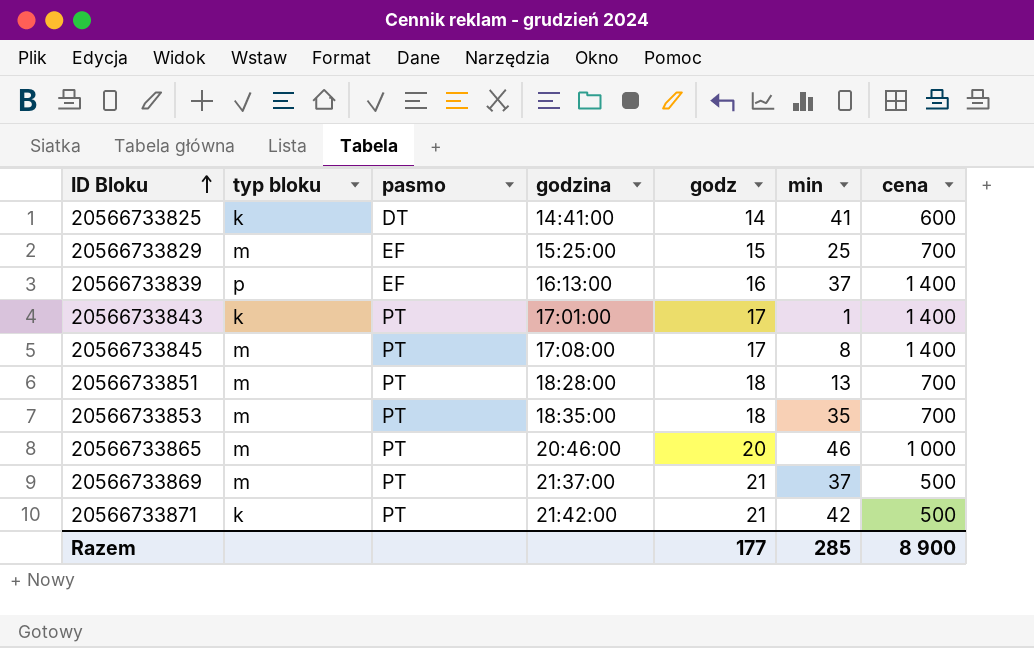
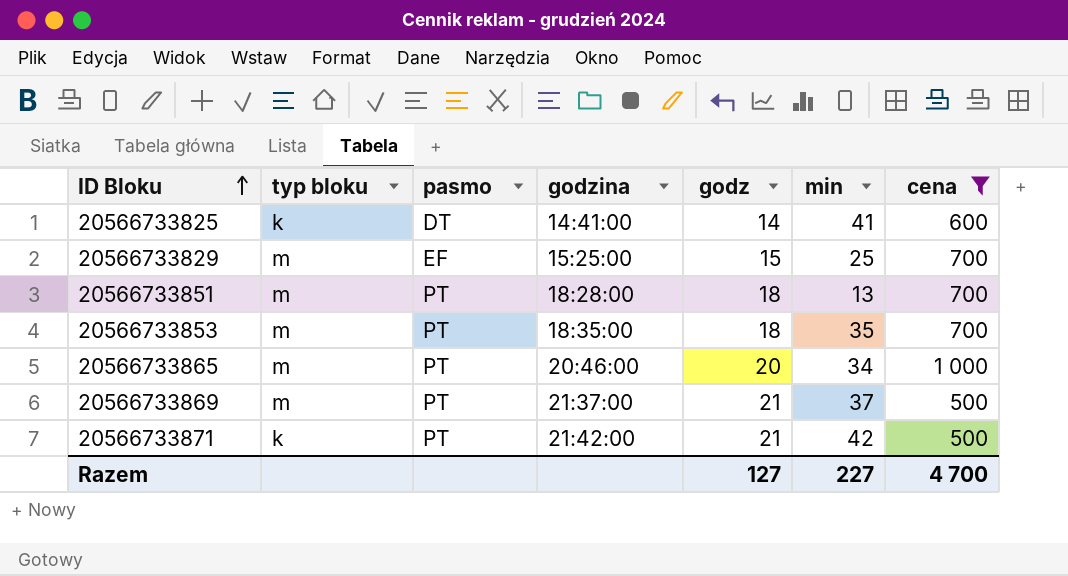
filter: none -> cena != 1 400
20566733865 | min: 46 -> 34
Razem | godz: 177 -> 127
Razem | min: 285 -> 227
Razem | cena: 8 900 -> 4 700

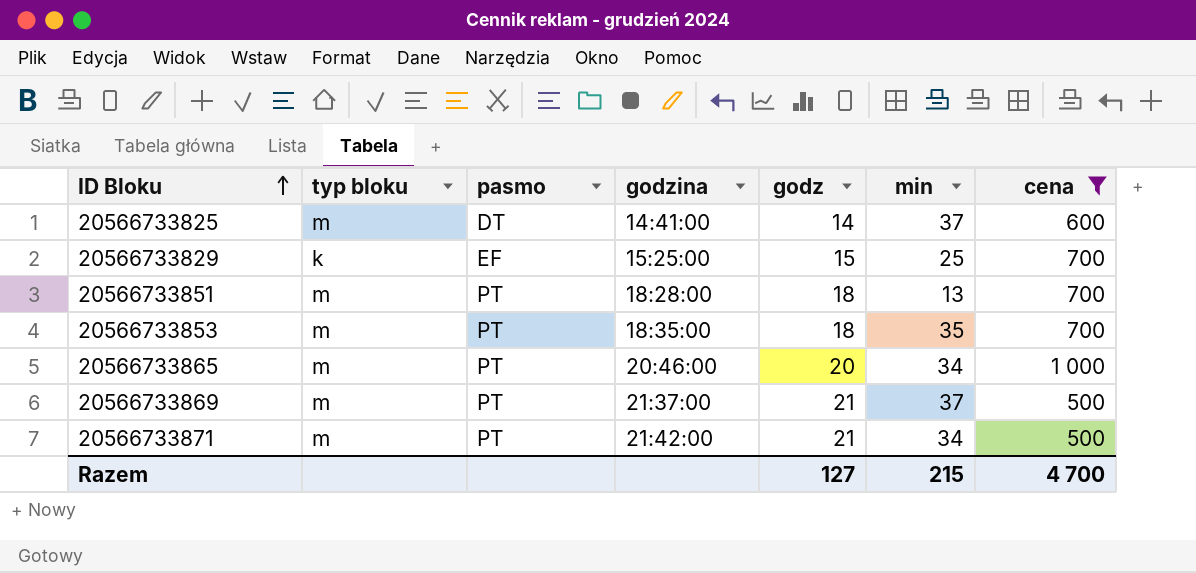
20566733825 | typ bloku: k -> m
20566733825 | min: 41 -> 37
20566733829 | typ bloku: m -> k
20566733871 | typ bloku: k -> m
20566733871 | min: 42 -> 34
Razem | min: 227 -> 215

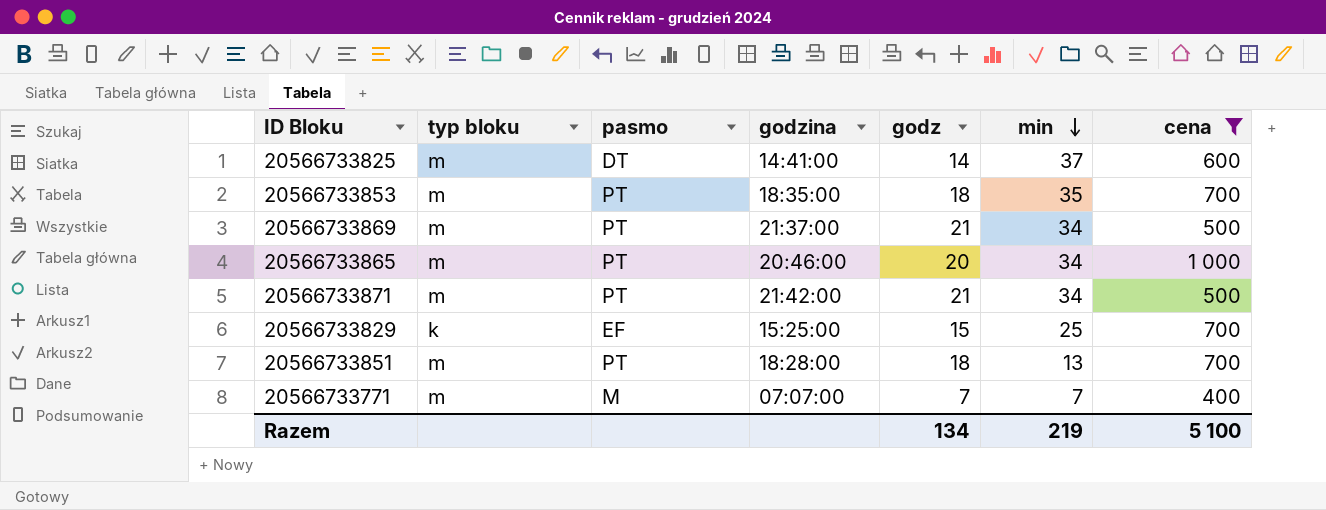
row order: ID Bloku ascending -> min descending
20566733869 | min: 37 -> 34
row 20566733771: none -> m | M | 07:07:00 | 7 | 7 | 400
Razem | godz: 127 -> 134
Razem | min: 215 -> 219
Razem | cena: 4 700 -> 5 100

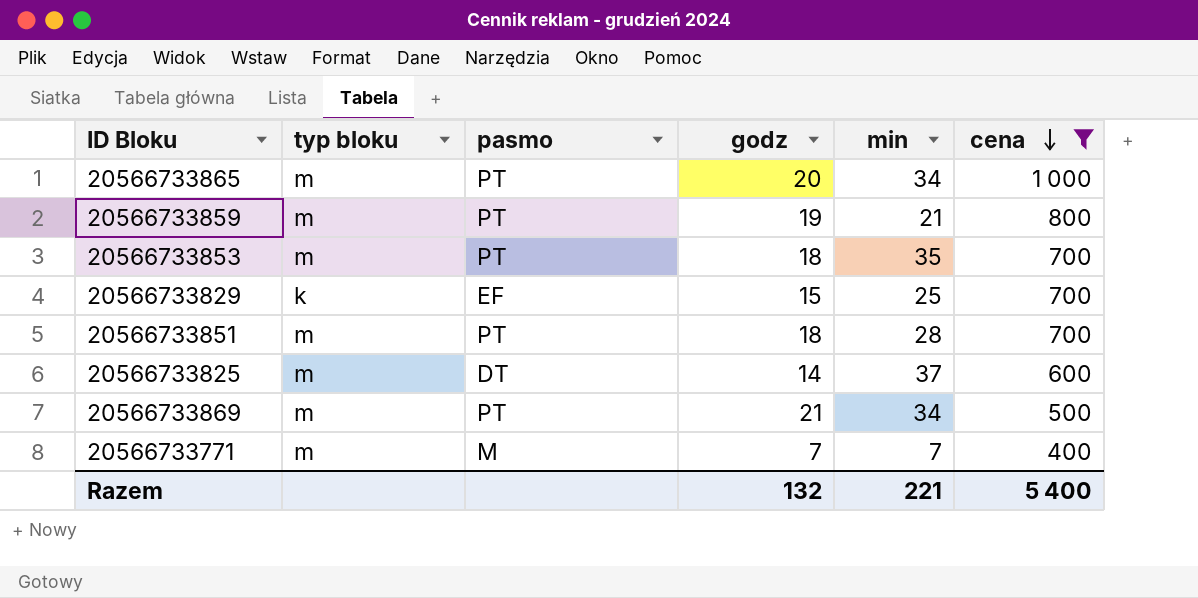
row order: min descending -> cena descending
column godzina | position: 4 -> none
row 20566733871: m | PT | 21:42:00 | 21 | 34 | 500 -> none
row 20566733859: none -> m | PT | 19 | 21 | 800
20566733851 | min: 13 -> 28
Razem | godz: 134 -> 132
Razem | min: 219 -> 221
Razem | cena: 5 100 -> 5 400

